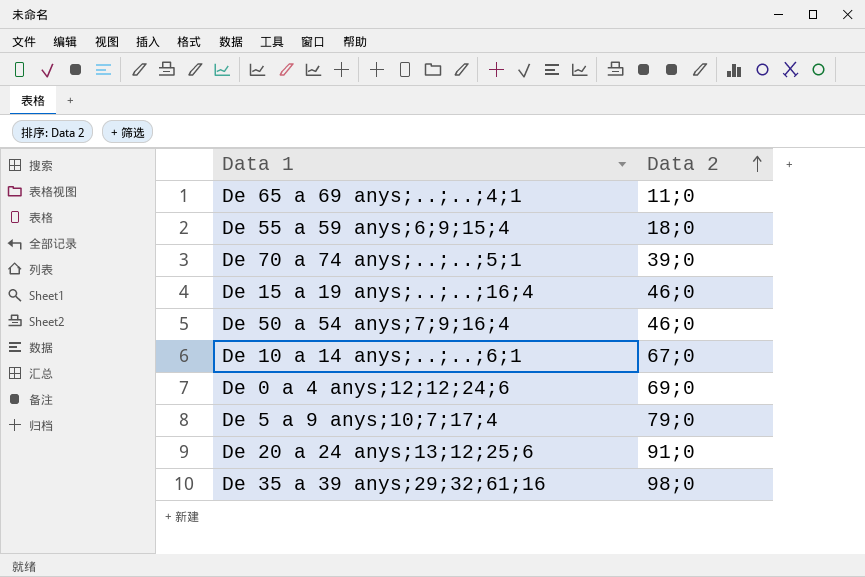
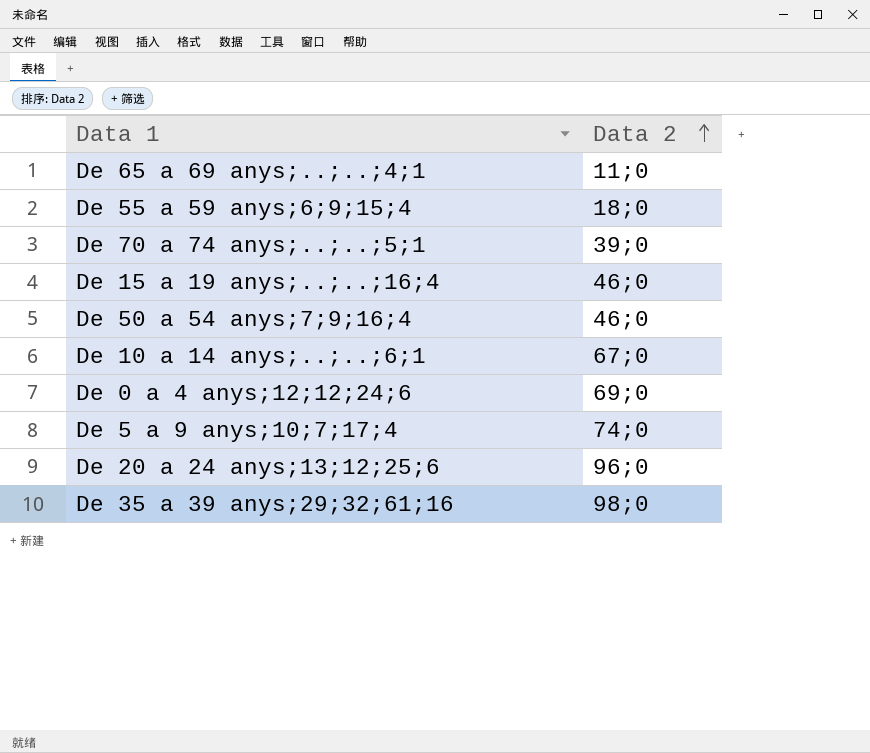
De 5 a 9 anys;10;7;17;4 | Data 2: 79;0 -> 74;0
De 20 a 24 anys;13;12;25;6 | Data 2: 91;0 -> 96;0

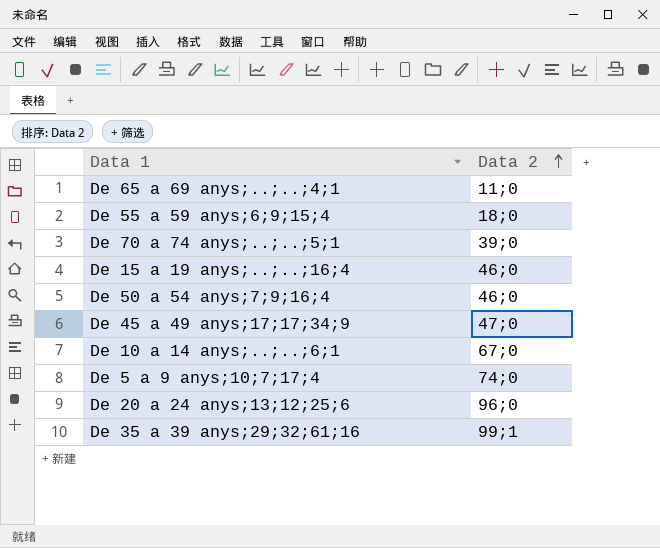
row De 0 a 4 anys;12;12;24;6: 69;0 -> none
row De 45 a 49 anys;17;17;34;9: none -> 47;0
De 35 a 39 anys;29;32;61;16 | Data 2: 98;0 -> 99;1

